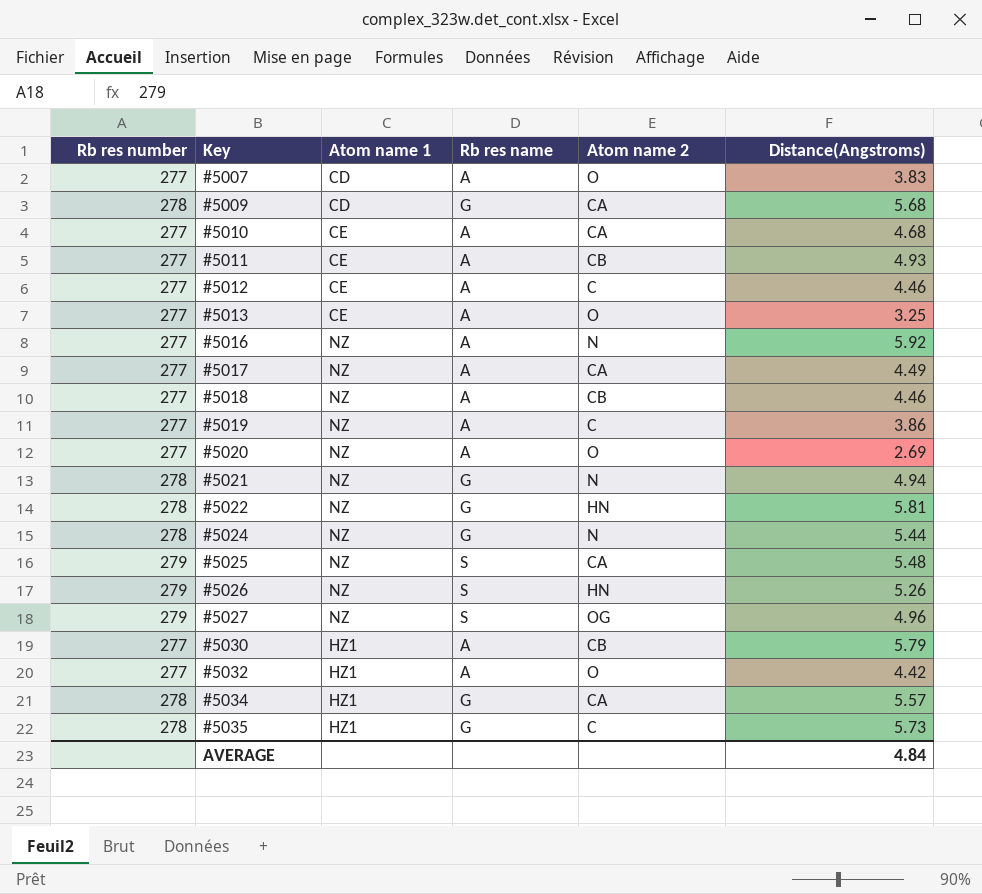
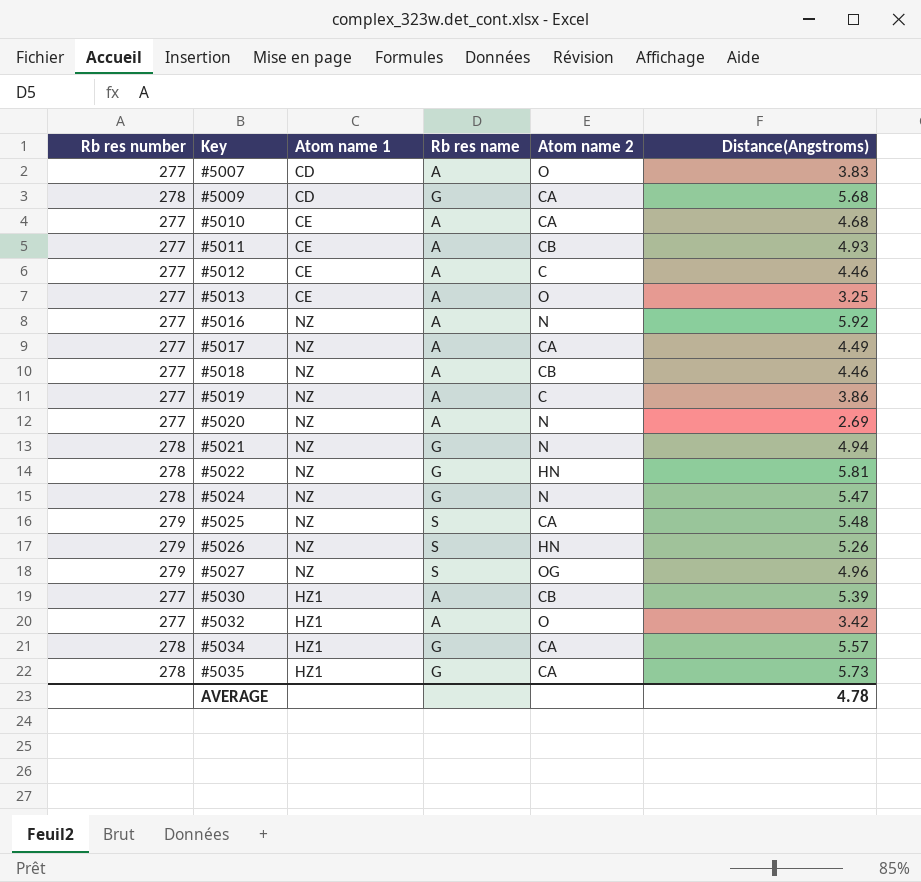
#5020 | Atom name 2: O -> N
#5024 | Distance(Angstroms): 5.44 -> 5.47
#5030 | Distance(Angstroms): 5.79 -> 5.39
#5032 | Distance(Angstroms): 4.42 -> 3.42
#5035 | Atom name 2: C -> CA
AVERAGE | Distance(Angstroms): 4.84 -> 4.78

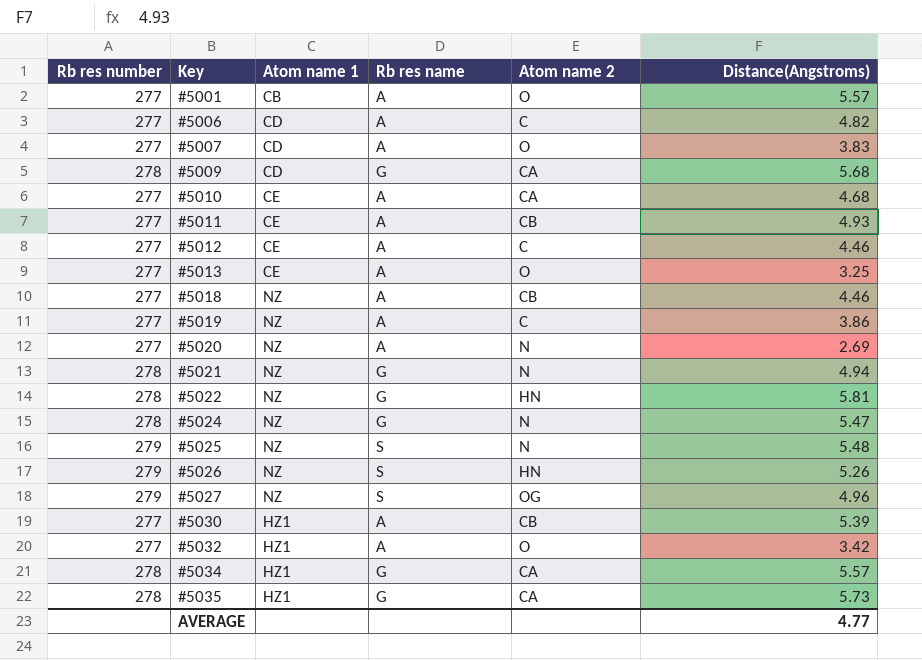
row #5016: 277 | NZ | A | N | 5.92 -> none
row #5017: 277 | NZ | A | CA | 4.49 -> none
row #5001: none -> 277 | CB | A | O | 5.57
row #5006: none -> 277 | CD | A | C | 4.82
#5025 | Atom name 2: CA -> N
AVERAGE | Distance(Angstroms): 4.78 -> 4.77

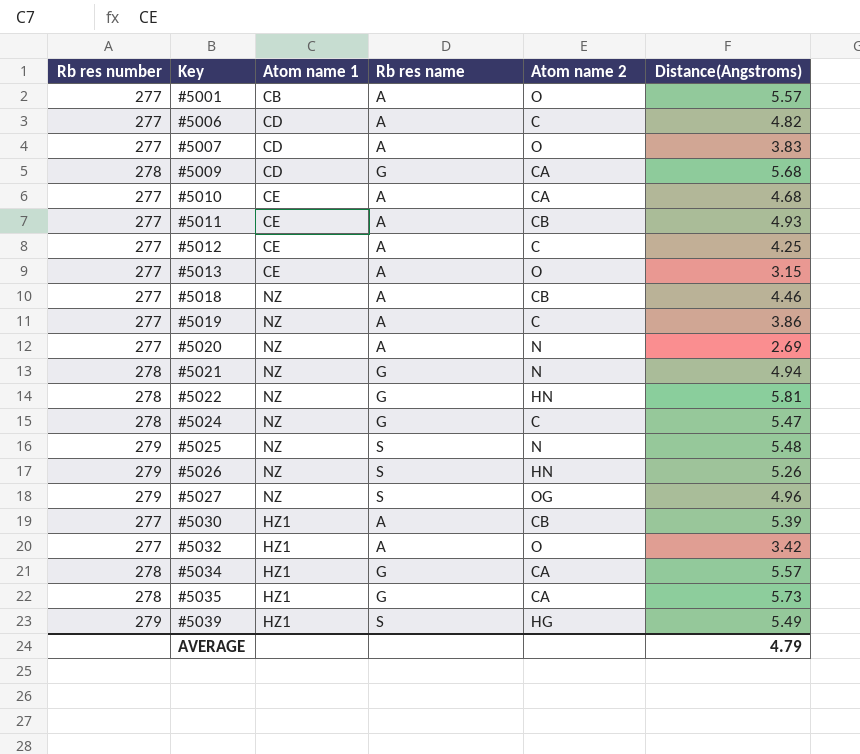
#5012 | Distance(Angstroms): 4.46 -> 4.25
#5013 | Distance(Angstroms): 3.25 -> 3.15
#5024 | Atom name 2: N -> C
row #5039: none -> 279 | HZ1 | S | HG | 5.49
AVERAGE | Distance(Angstroms): 4.77 -> 4.79

